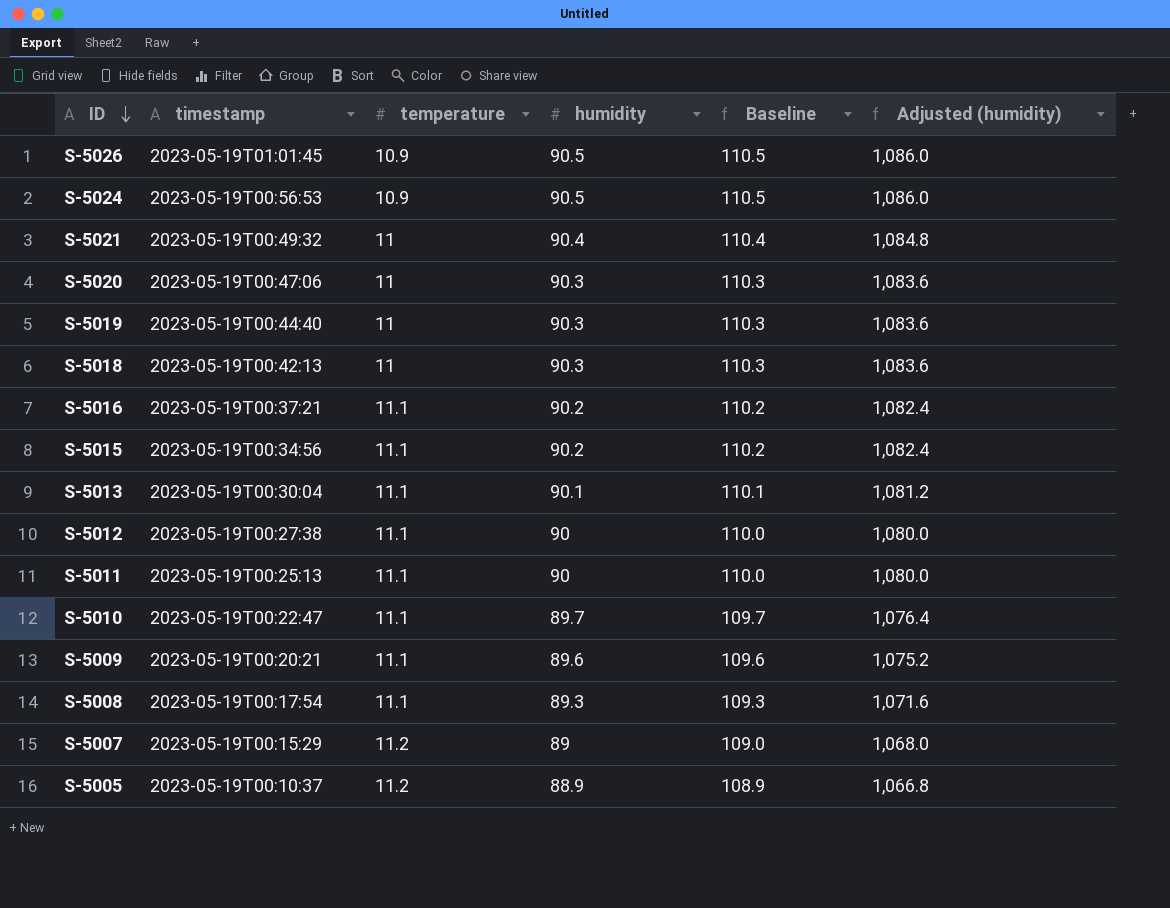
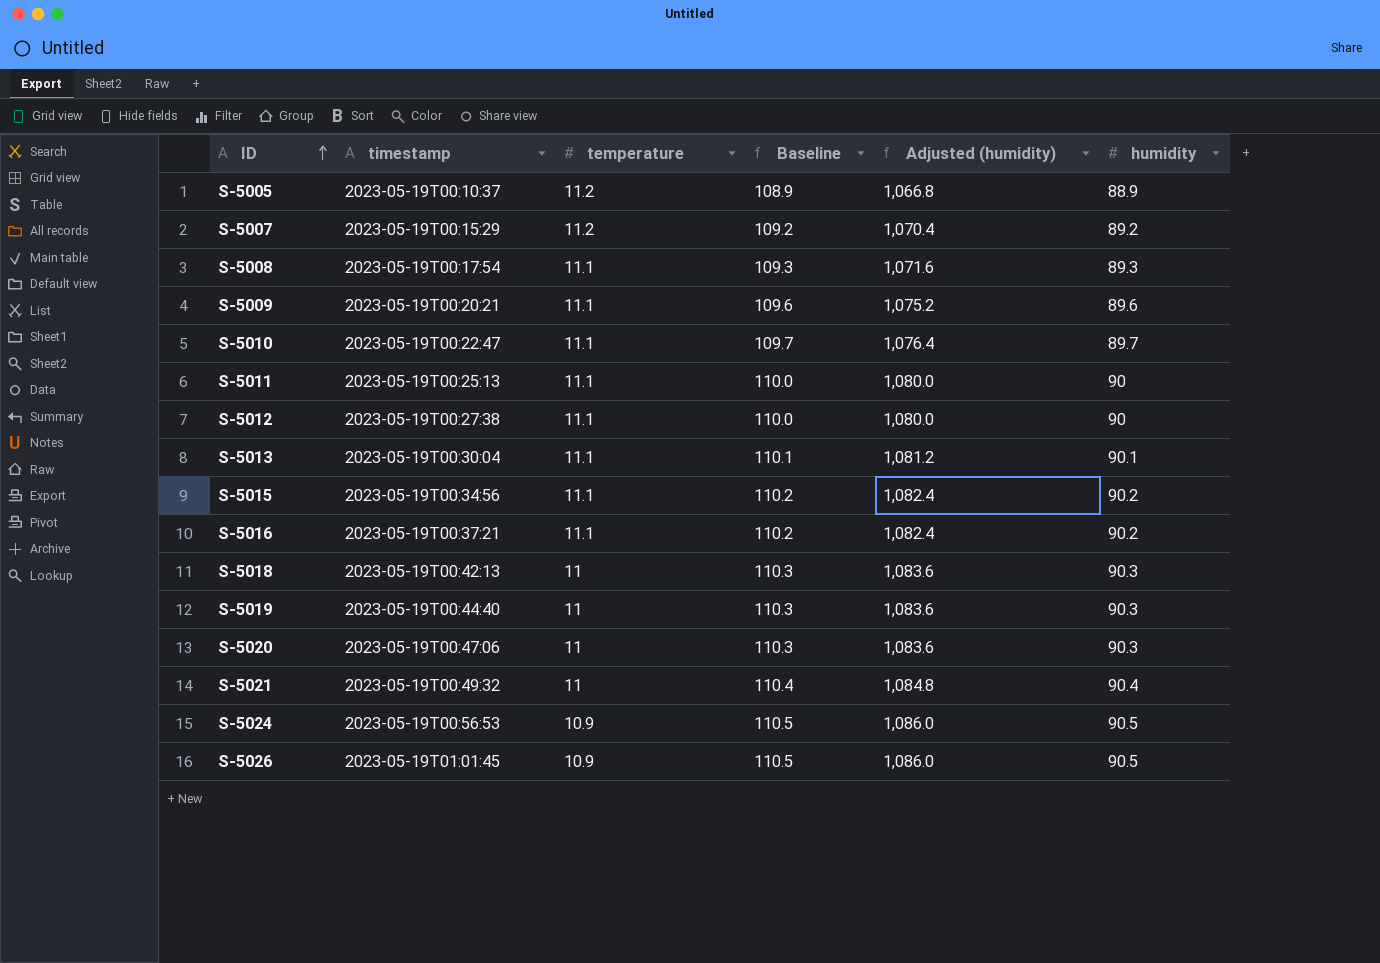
row order: ID descending -> ID ascending
column humidity | position: 4 -> 6
S-5007 | Baseline: 109.0 -> 109.2
S-5007 | Adjusted (humidity): 1,068.0 -> 1,070.4
S-5007 | humidity: 89 -> 89.2

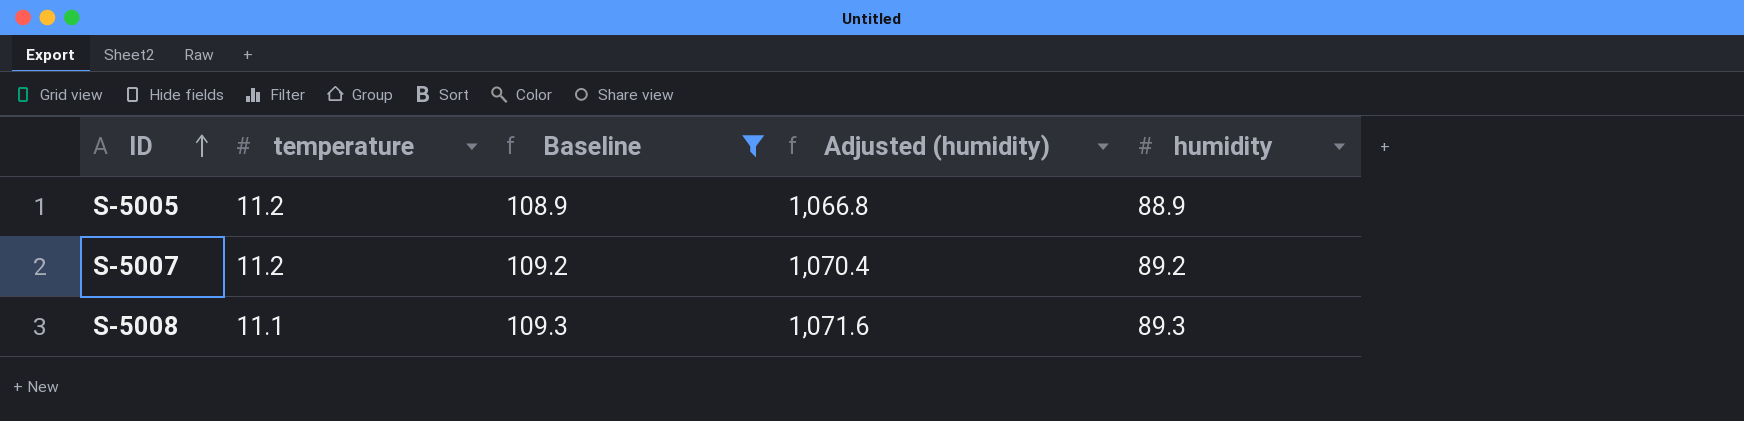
filter: none -> Baseline <= 109.3
column timestamp | position: 2 -> none

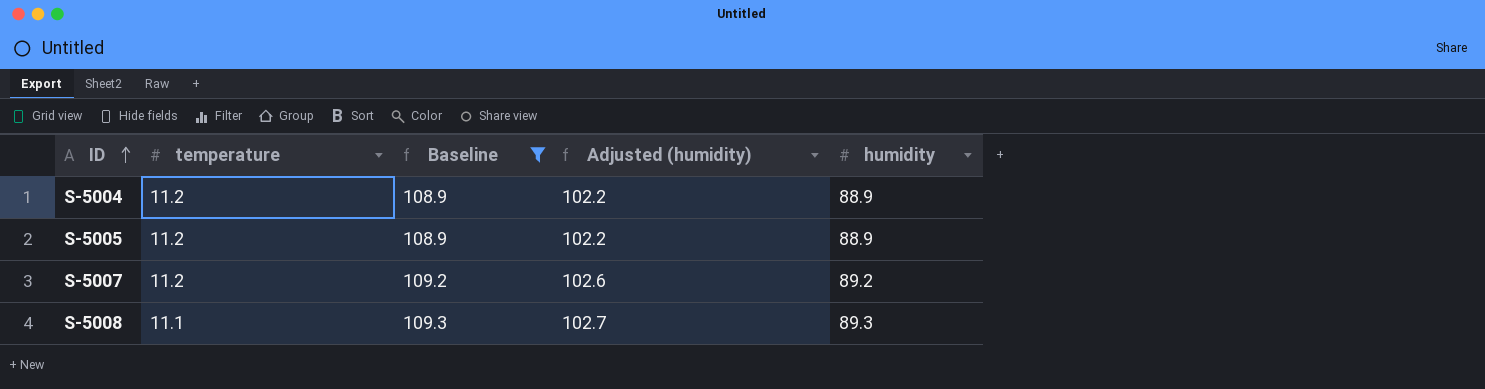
column Adjusted (humidity) | formula: [humidity] * 12 -> [humidity] * 1.15
row S-5004: none -> 11.2 | 108.9 | 102.2 | 88.9

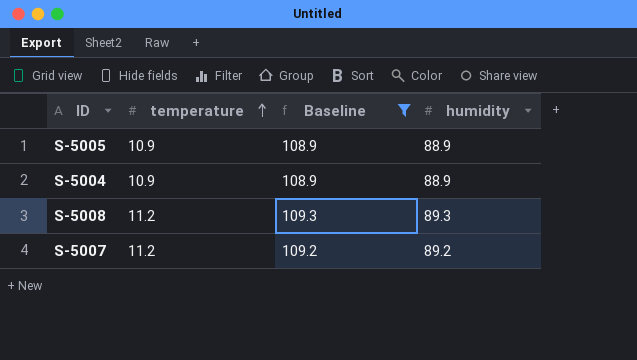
row order: ID ascending -> temperature ascending
column Adjusted (humidity) | formula: [humidity] * 1.15 -> none
S-5005 | temperature: 11.2 -> 10.9
S-5004 | temperature: 11.2 -> 10.9
S-5008 | temperature: 11.1 -> 11.2

